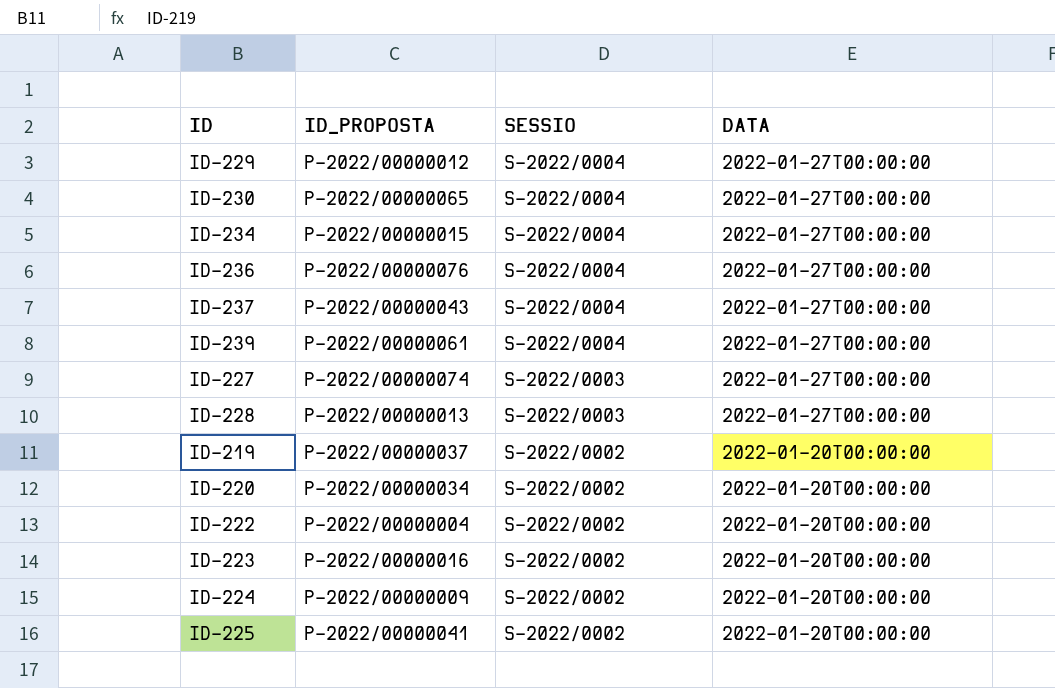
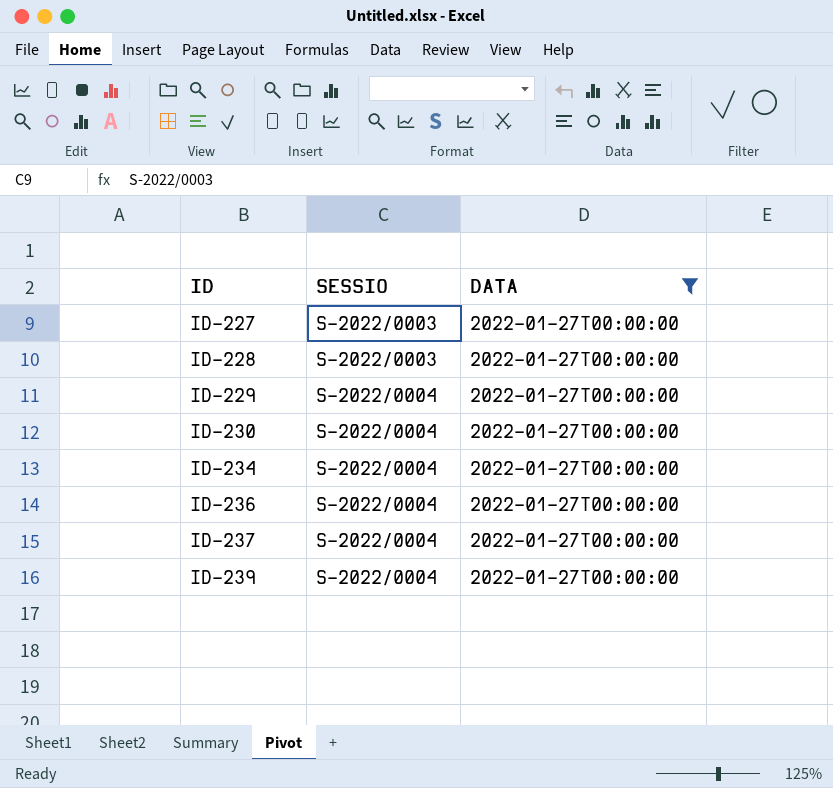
filter: none -> DATA = 2022-01-27T00:00:00
row order: SESSIO descending -> ID ascending
column ID_PROPOSTA | position: 2 -> none

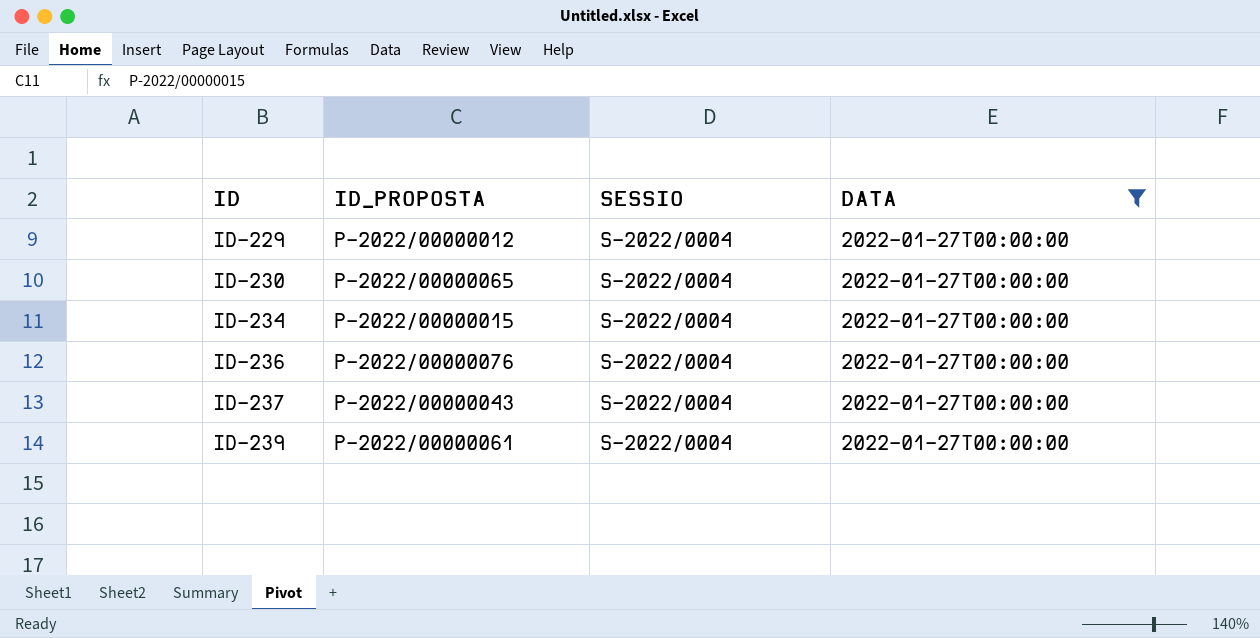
column ID_PROPOSTA | position: none -> 2
row ID-227: S-2022/0003 | 2022-01-27T00:00:00 -> none
row ID-228: S-2022/0003 | 2022-01-27T00:00:00 -> none

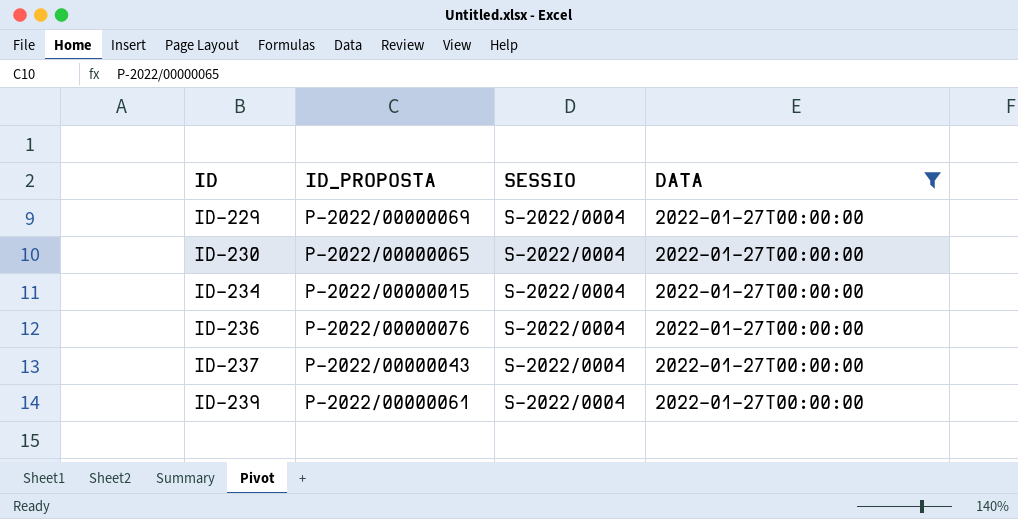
ID-229 | ID_PROPOSTA: P-2022/00000012 -> P-2022/00000069

